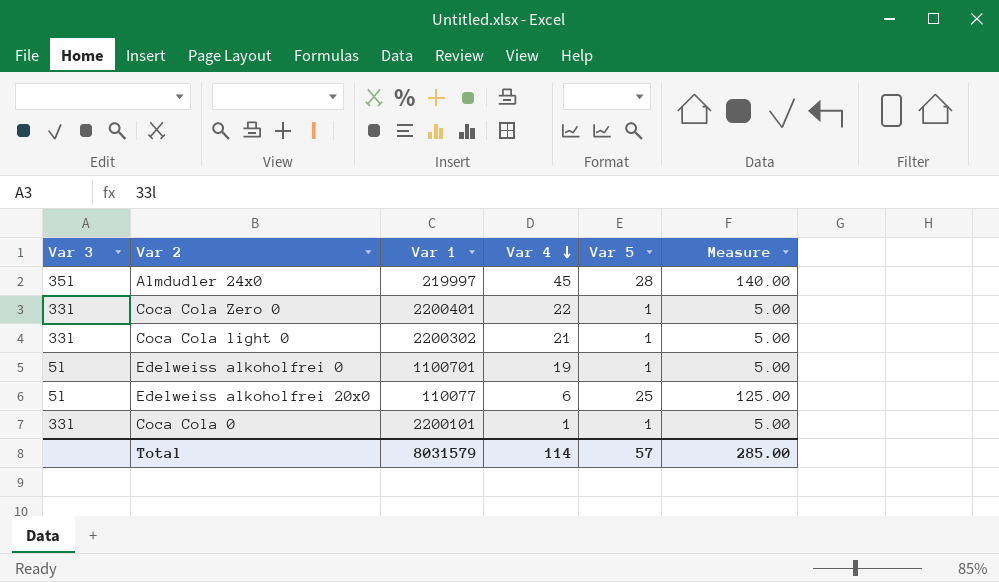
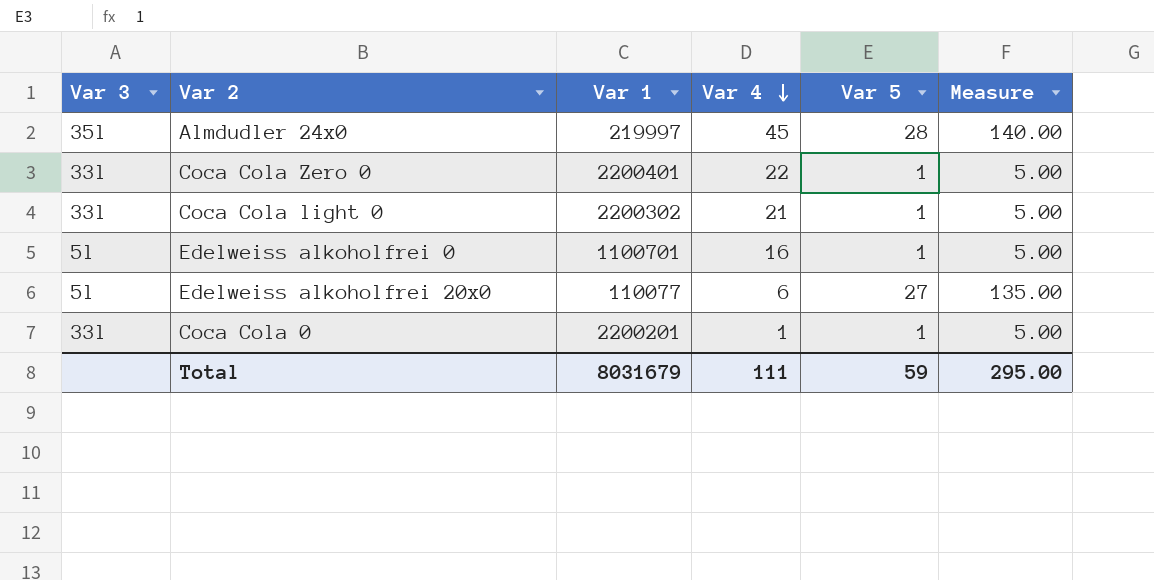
Edelweiss alkoholfrei 0 | Var 4: 19 -> 16
Edelweiss alkoholfrei 20x0 | Var 5: 25 -> 27
Edelweiss alkoholfrei 20x0 | Measure: 125.00 -> 135.00
Coca Cola 0 | Var 1: 2200101 -> 2200201
Total | Var 1: 8031579 -> 8031679
Total | Var 4: 114 -> 111
Total | Var 5: 57 -> 59
Total | Measure: 285.00 -> 295.00

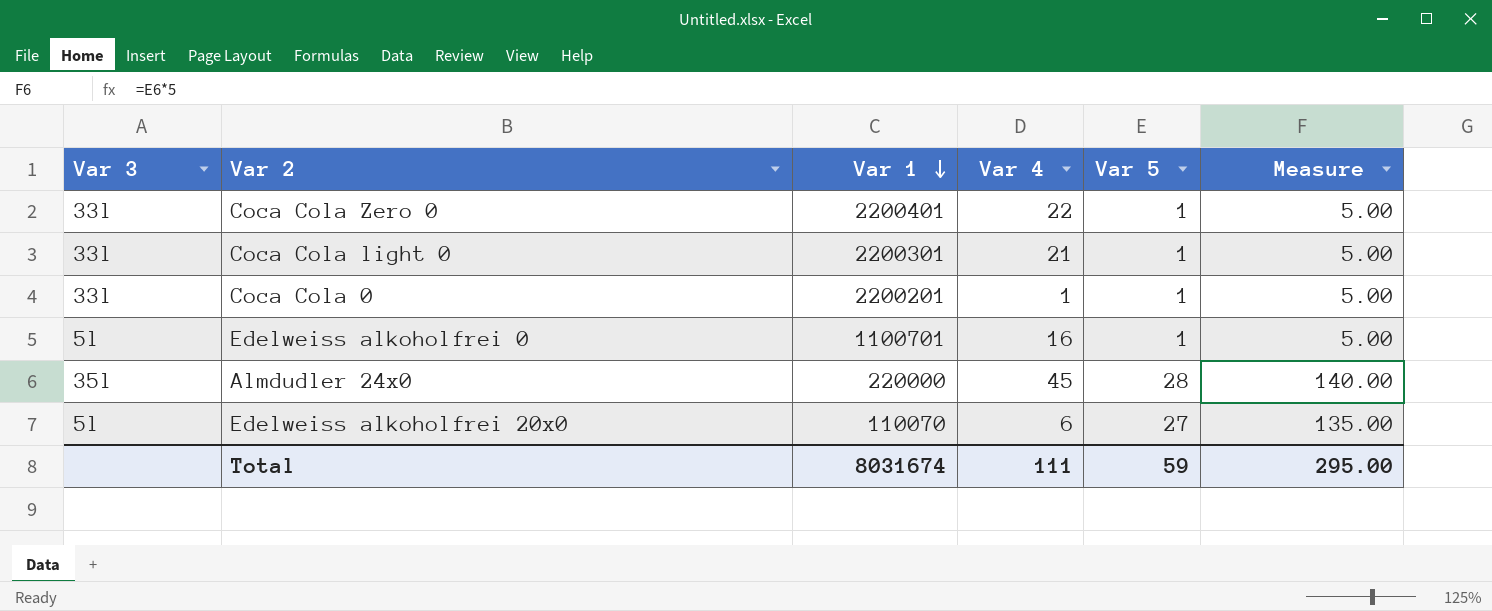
row order: Var 4 descending -> Var 1 descending
Coca Cola light 0 | Var 1: 2200302 -> 2200301
Almdudler 24x0 | Var 1: 219997 -> 220000
Edelweiss alkoholfrei 20x0 | Var 1: 110077 -> 110070
Total | Var 1: 8031679 -> 8031674

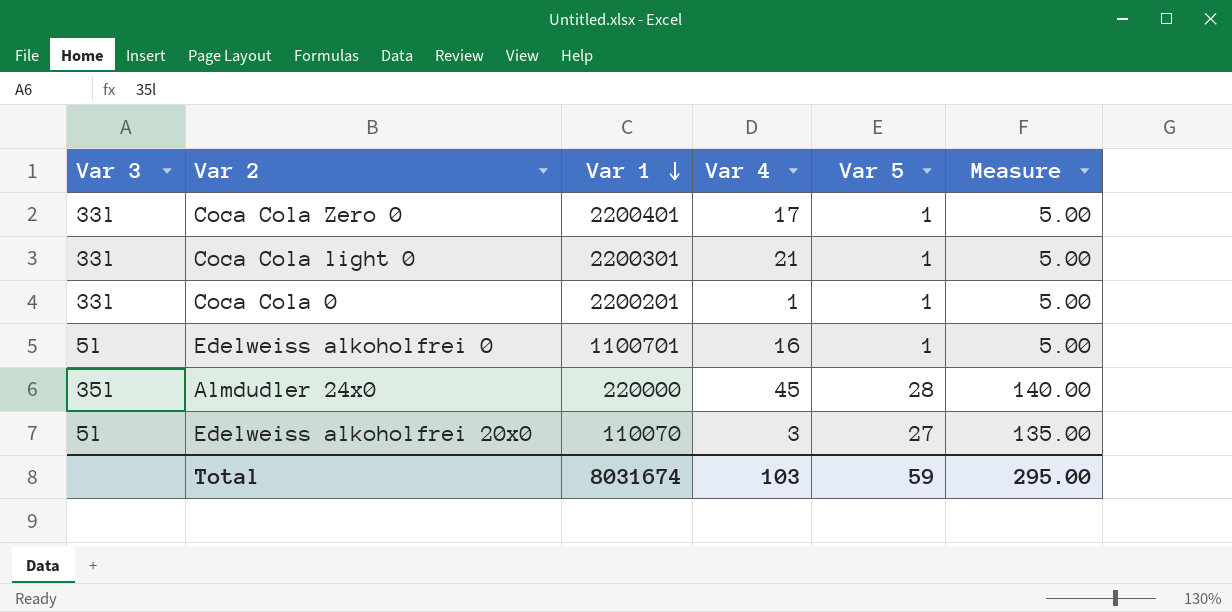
Coca Cola Zero 0 | Var 4: 22 -> 17
Edelweiss alkoholfrei 20x0 | Var 4: 6 -> 3
Total | Var 4: 111 -> 103

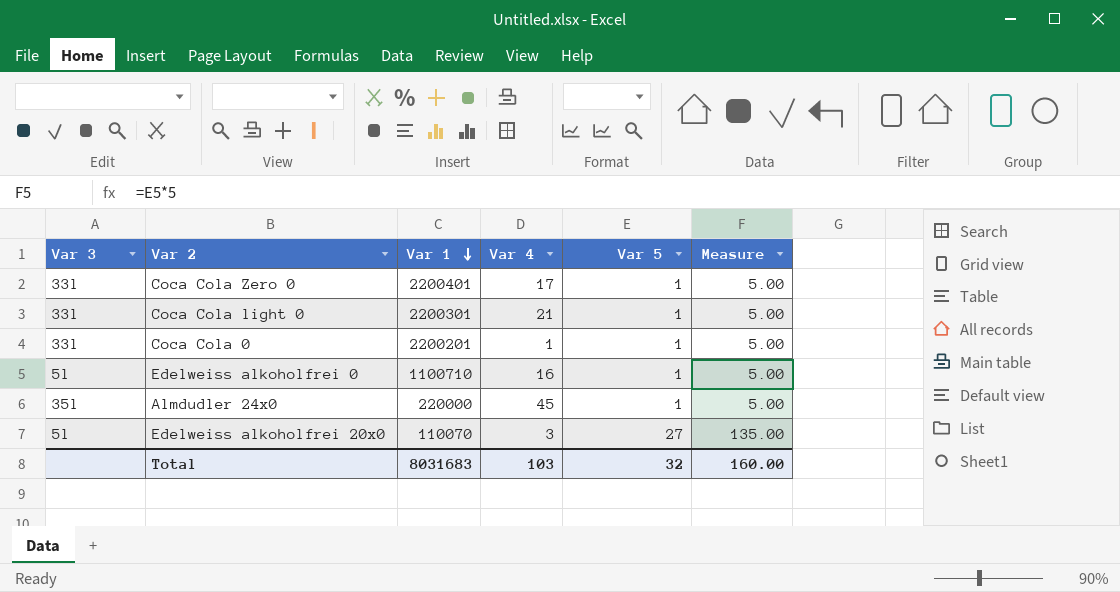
Edelweiss alkoholfrei 0 | Var 1: 1100701 -> 1100710
Almdudler 24x0 | Var 5: 28 -> 1
Almdudler 24x0 | Measure: 140.00 -> 5.00
Total | Var 1: 8031674 -> 8031683
Total | Var 5: 59 -> 32
Total | Measure: 295.00 -> 160.00

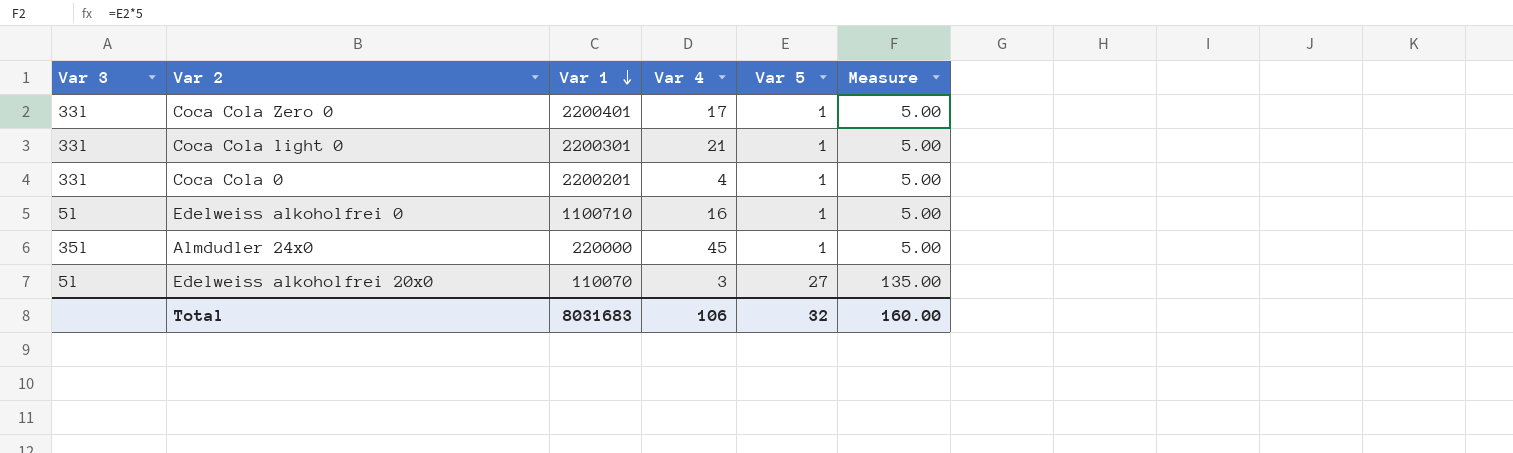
Coca Cola 0 | Var 4: 1 -> 4
Total | Var 4: 103 -> 106

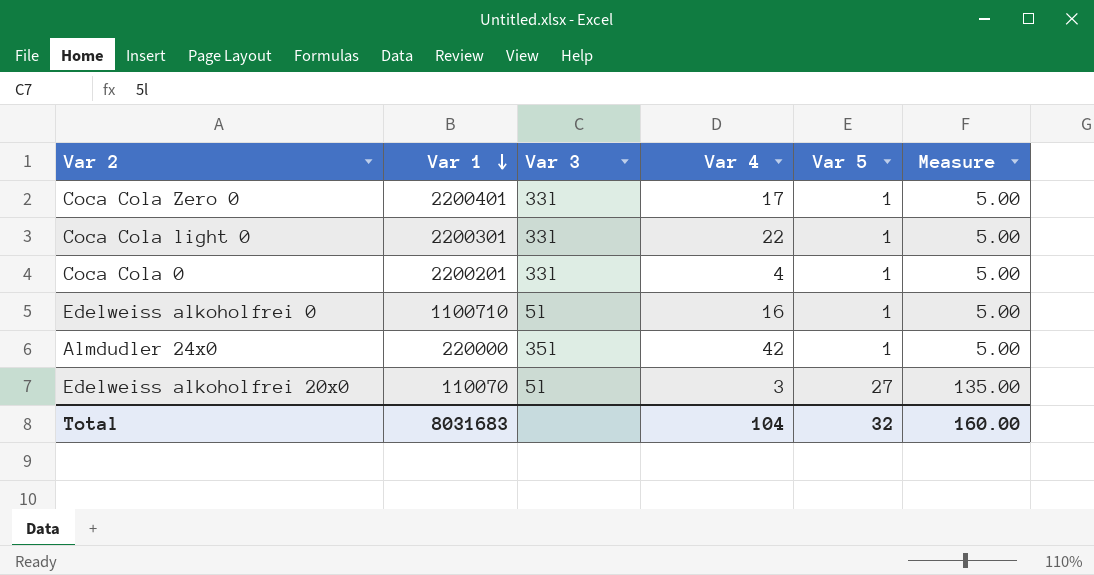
column Var 3 | position: 1 -> 3
Coca Cola light 0 | Var 4: 21 -> 22
Almdudler 24x0 | Var 4: 45 -> 42
Total | Var 4: 106 -> 104

